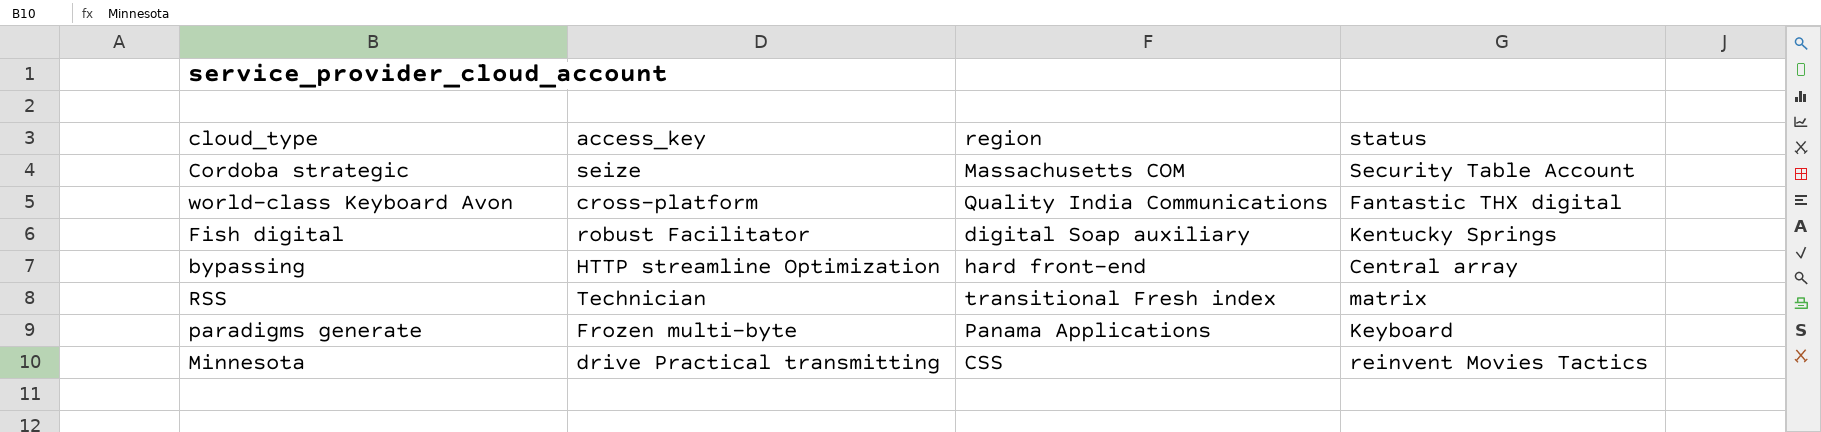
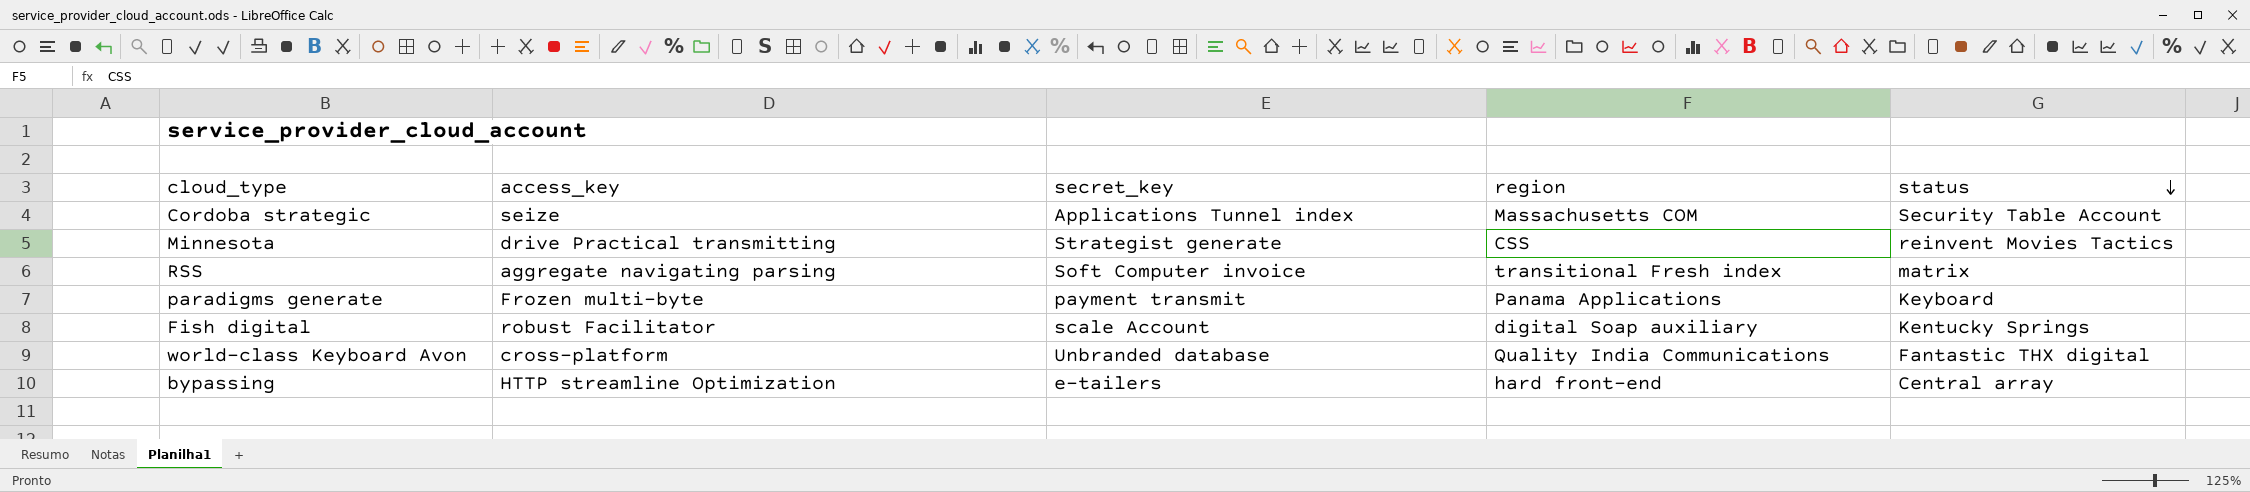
row order: none -> status descending
column secret_key | position: none -> 3
RSS | access_key: Technician -> aggregate navigating parsing

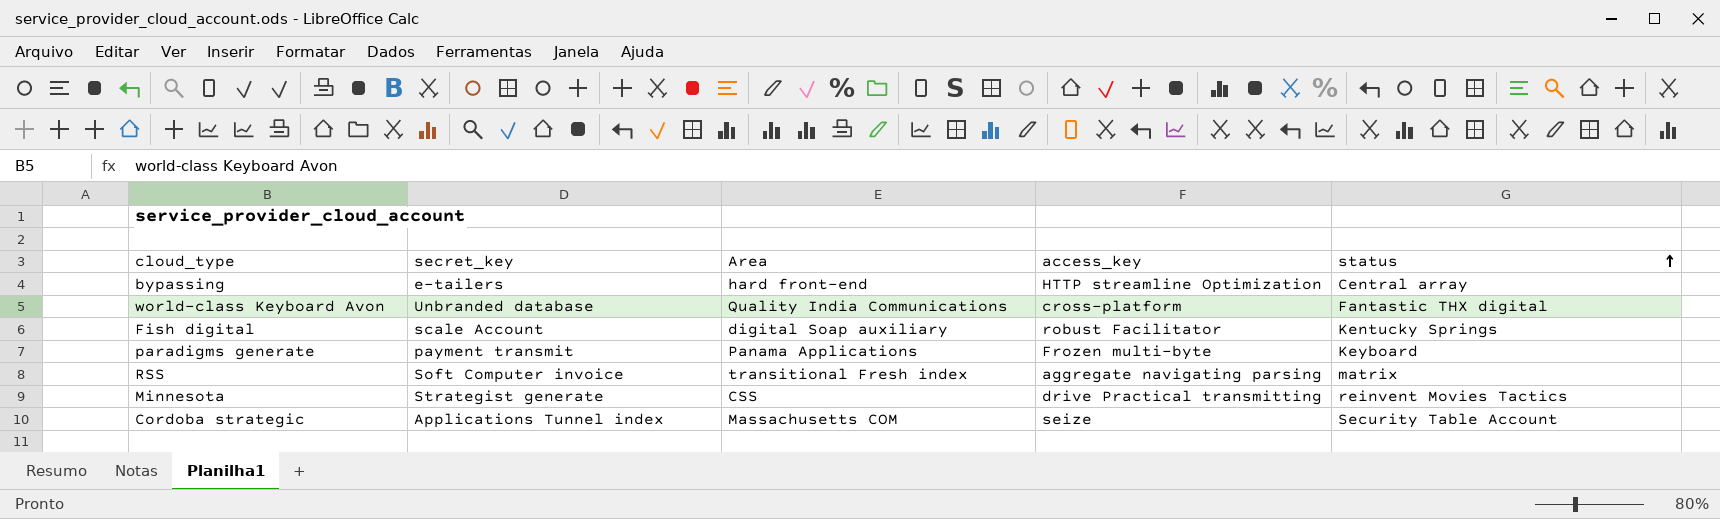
row order: status descending -> status ascending
column name: region -> Area
column access_key | position: 2 -> 4

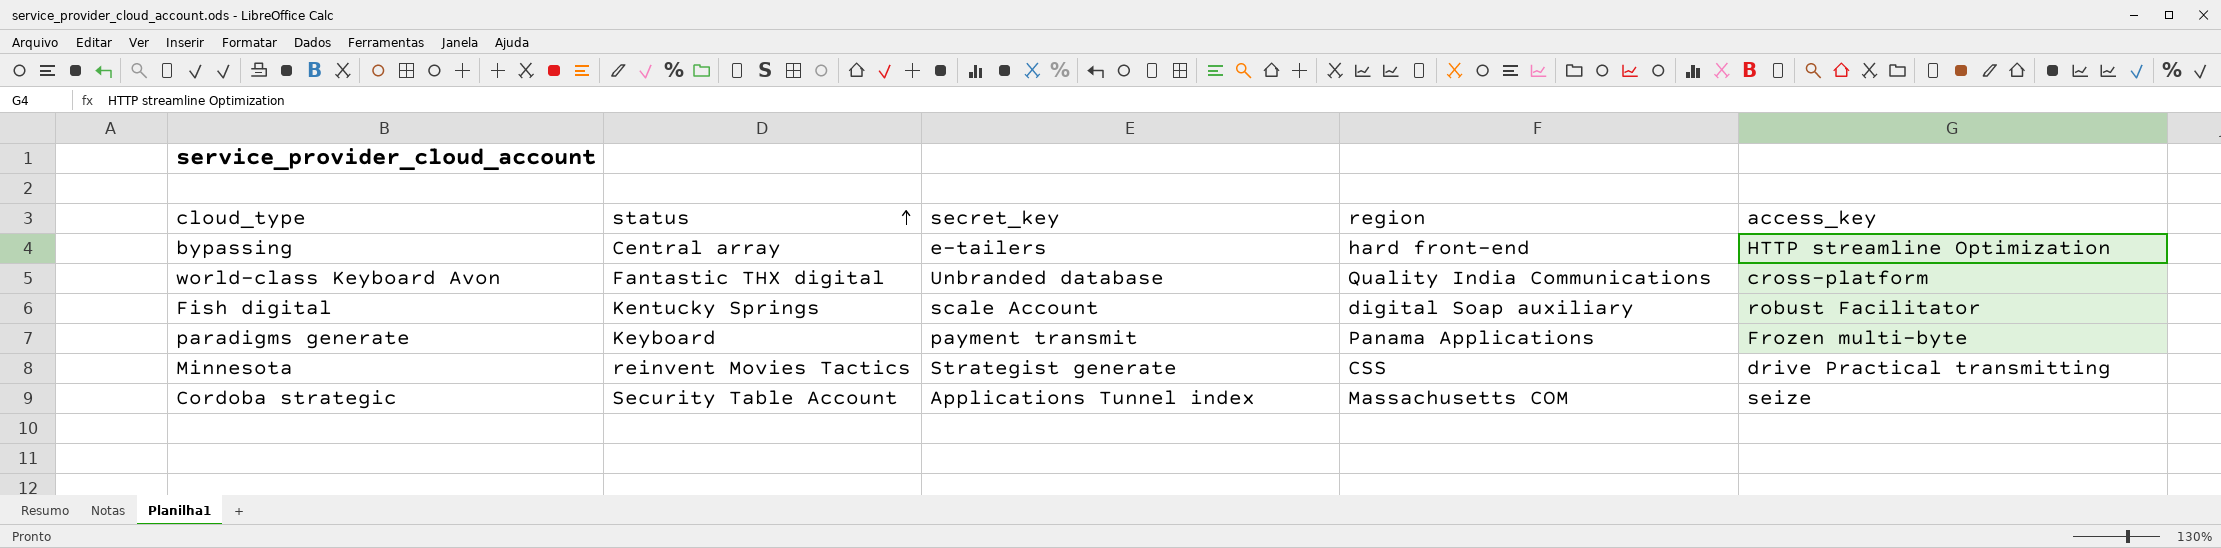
column status | position: 5 -> 2
column name: Area -> region
row RSS: Soft Computer invoice | transitional Fresh index | aggregate navigating parsing | matrix -> none

